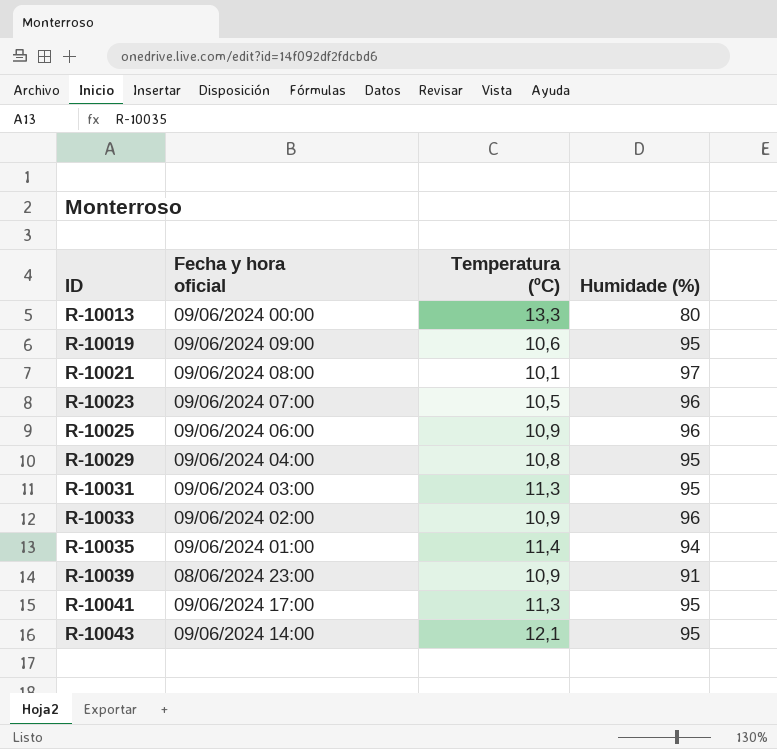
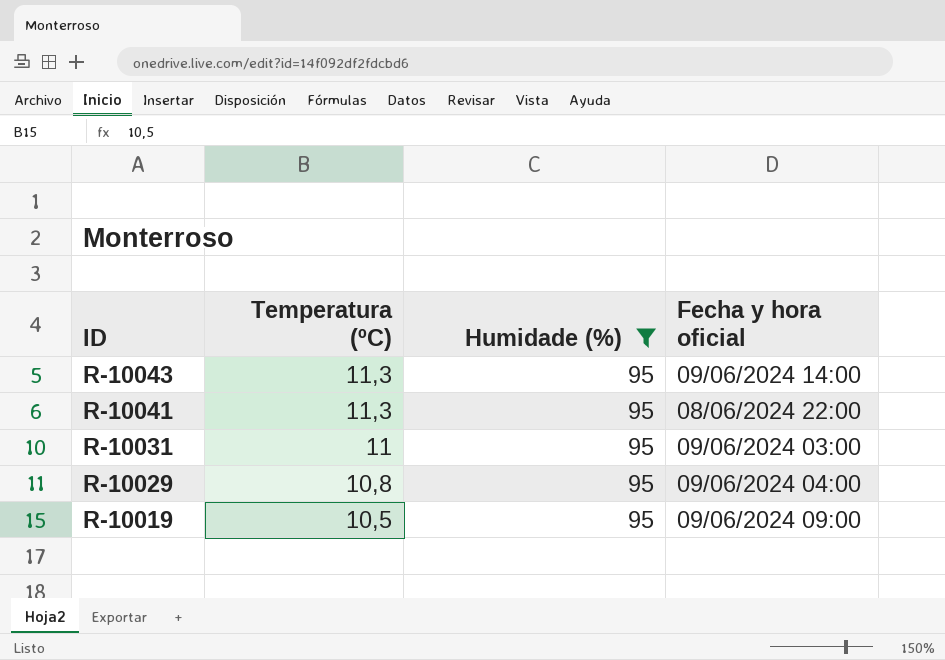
filter: none -> Humidade (%) = 95
row order: ID ascending -> ID descending
column Fecha y hora oficial | position: 2 -> 4
R-10043 | Temperatura (ºC): 12,1 -> 11,3
R-10041 | Fecha y hora oficial: 09/06/2024 17:00 -> 08/06/2024 22:00
R-10031 | Temperatura (ºC): 11,3 -> 11
R-10019 | Temperatura (ºC): 10,6 -> 10,5

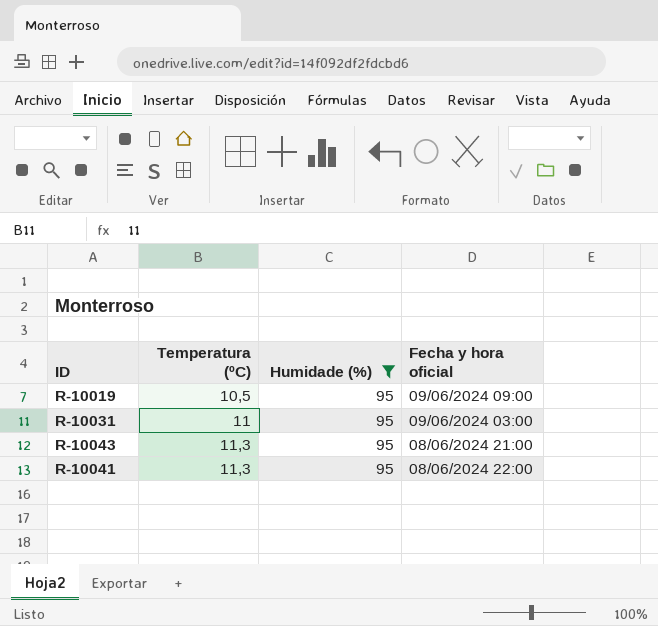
row order: ID descending -> Temperatura (ºC) ascending
row R-10029: 10,8 | 95 | 09/06/2024 04:00 -> none
R-10043 | Fecha y hora oficial: 09/06/2024 14:00 -> 08/06/2024 21:00

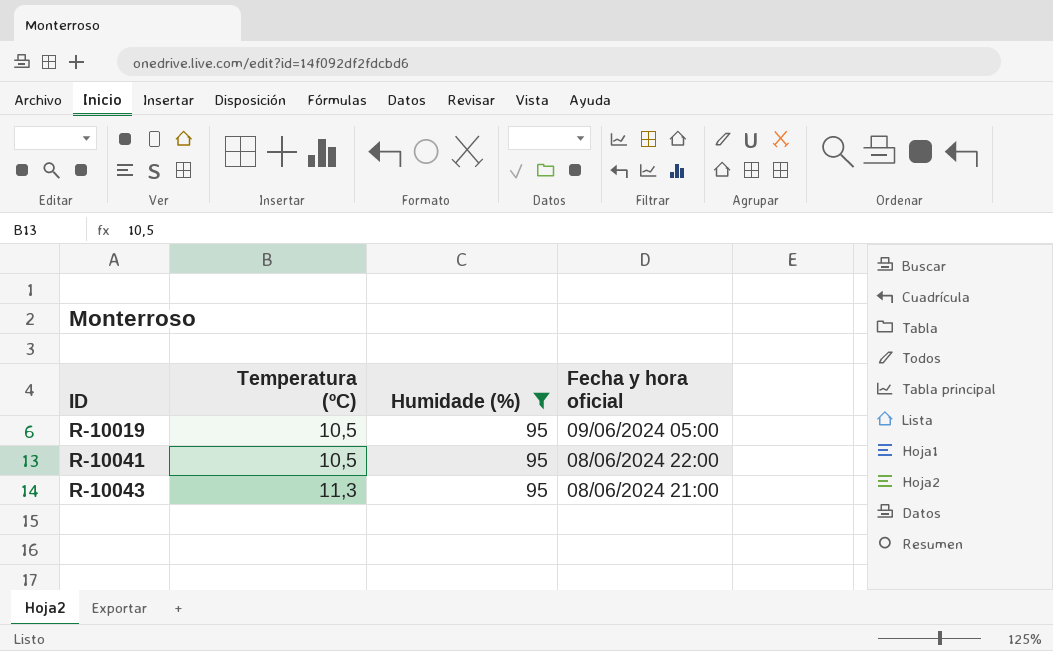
row order: Temperatura (ºC) ascending -> ID ascending
row R-10031: 11 | 95 | 09/06/2024 03:00 -> none
R-10019 | Fecha y hora oficial: 09/06/2024 09:00 -> 09/06/2024 05:00
R-10041 | Temperatura (ºC): 11,3 -> 10,5

